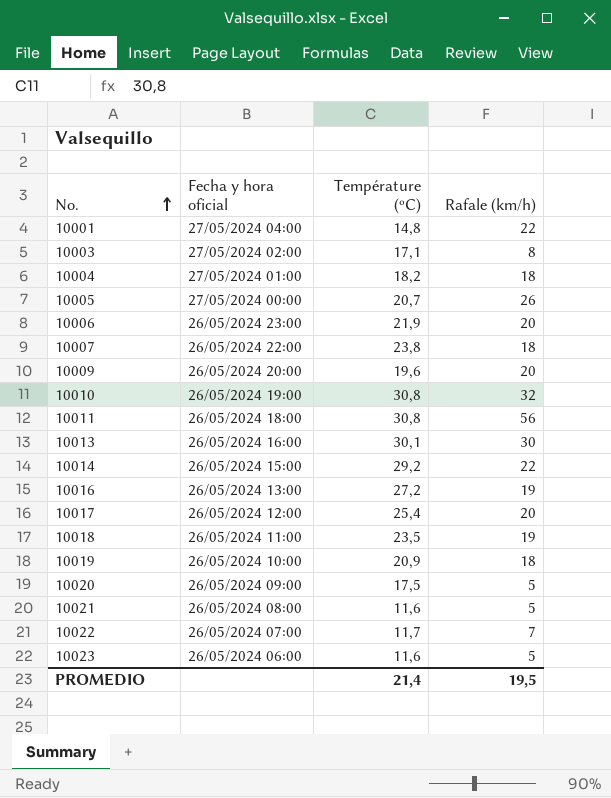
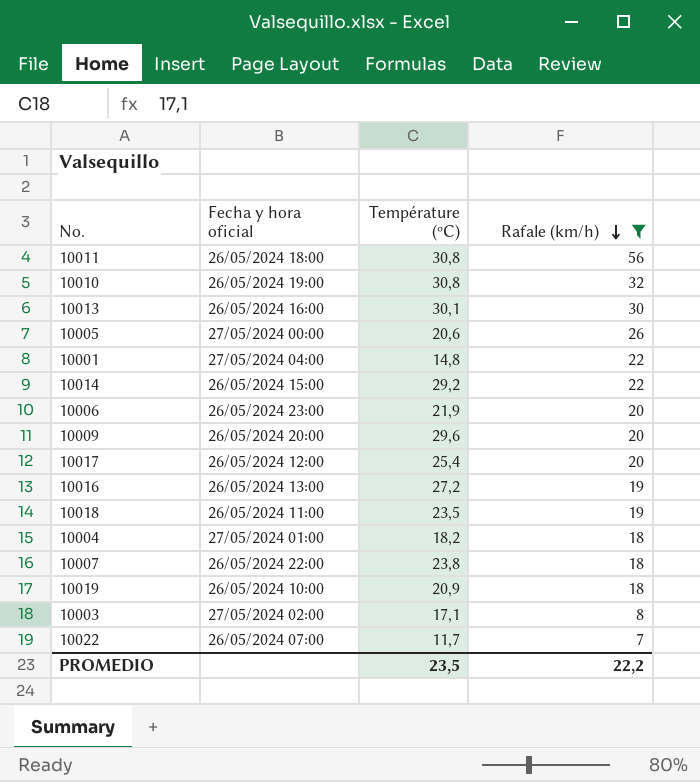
filter: none -> Rafale (km/h) != 5
row order: No. ascending -> Rafale (km/h) descending
10005 | Température (ºC): 20,7 -> 20,6
10009 | Température (ºC): 19,6 -> 29,6
PROMEDIO | Température (ºC): 21,4 -> 23,5
PROMEDIO | Rafale (km/h): 19,5 -> 22,2

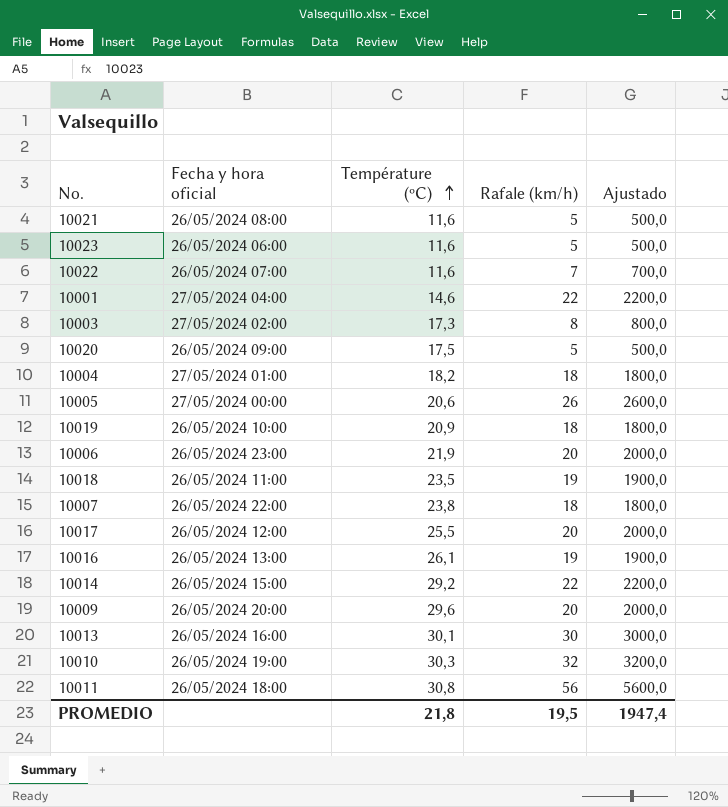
filter: Rafale (km/h) != 5 -> none
row order: Rafale (km/h) descending -> Température (ºC) ascending
column Ajustado | formula: none -> [Rafale (km/h)] * 100
10022 | Température (ºC): 11,7 -> 11,6
10001 | Température (ºC): 14,8 -> 14,6
10003 | Température (ºC): 17,1 -> 17,3
10017 | Température (ºC): 25,4 -> 25,5
10016 | Température (ºC): 27,2 -> 26,1
10010 | Température (ºC): 30,8 -> 30,3
PROMEDIO | Température (ºC): 23,5 -> 21,8
PROMEDIO | Rafale (km/h): 22,2 -> 19,5

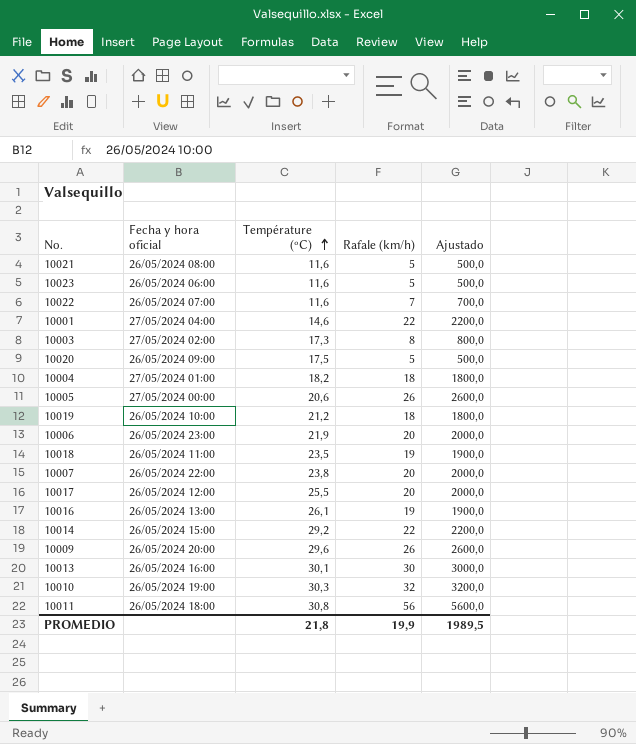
10019 | Température (ºC): 20,9 -> 21,2
10007 | Rafale (km/h): 18 -> 20
10007 | Ajustado: 1800,0 -> 2000,0
10009 | Rafale (km/h): 20 -> 26
10009 | Ajustado: 2000,0 -> 2600,0
PROMEDIO | Rafale (km/h): 19,5 -> 19,9
PROMEDIO | Ajustado: 1947,4 -> 1989,5

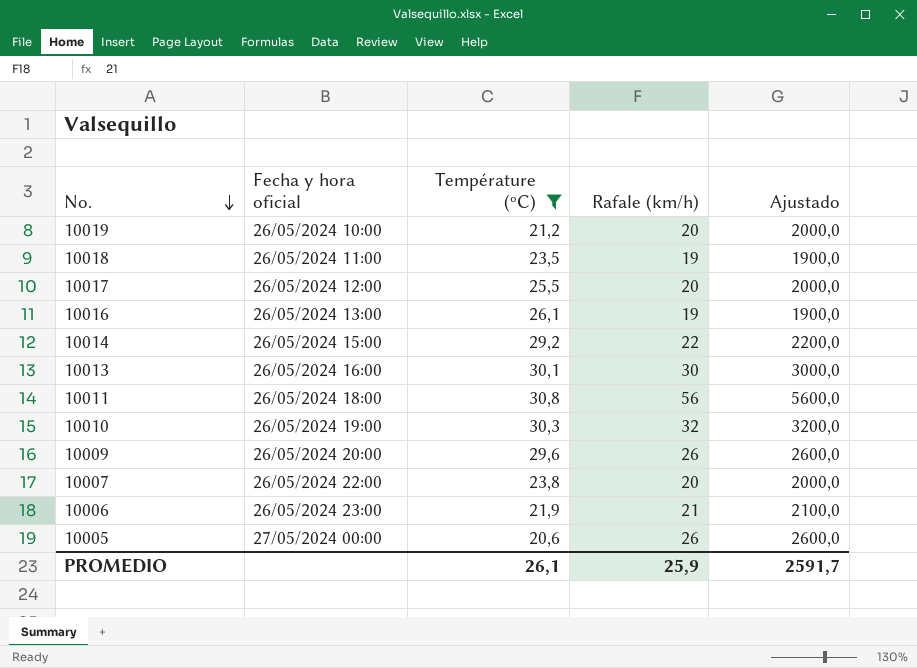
filter: none -> Température (ºC) >= 20,6
row order: Température (ºC) ascending -> No. descending
10019 | Rafale (km/h): 18 -> 20
10019 | Ajustado: 1800,0 -> 2000,0
10006 | Rafale (km/h): 20 -> 21
10006 | Ajustado: 2000,0 -> 2100,0
PROMEDIO | Température (ºC): 21,8 -> 26,1
PROMEDIO | Rafale (km/h): 19,9 -> 25,9
PROMEDIO | Ajustado: 1989,5 -> 2591,7

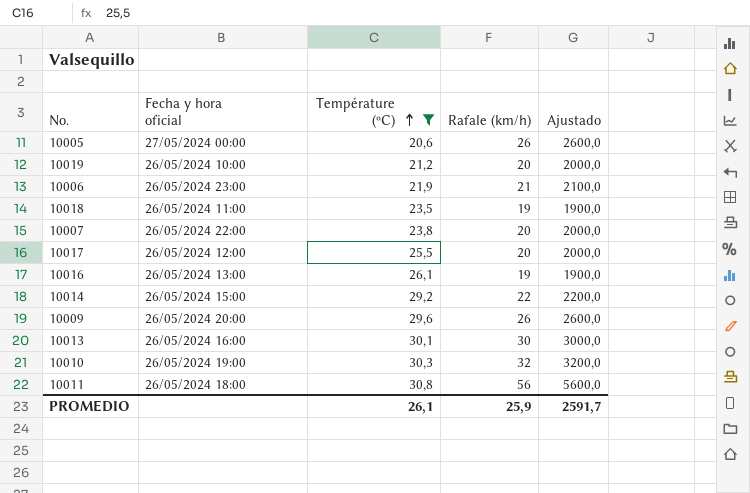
row order: No. descending -> Température (ºC) ascending

